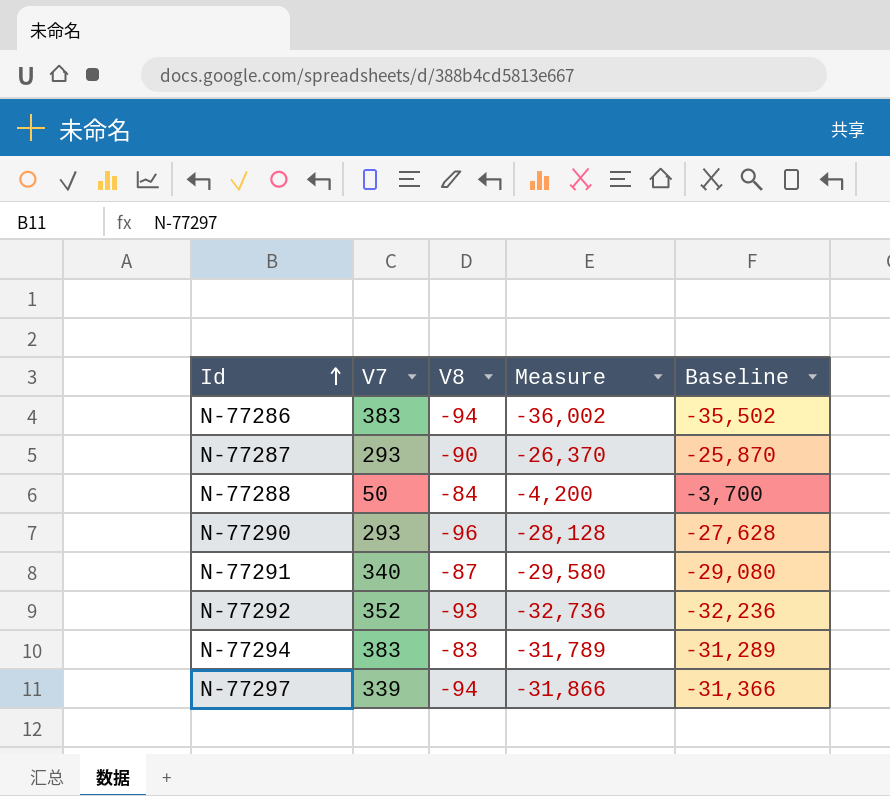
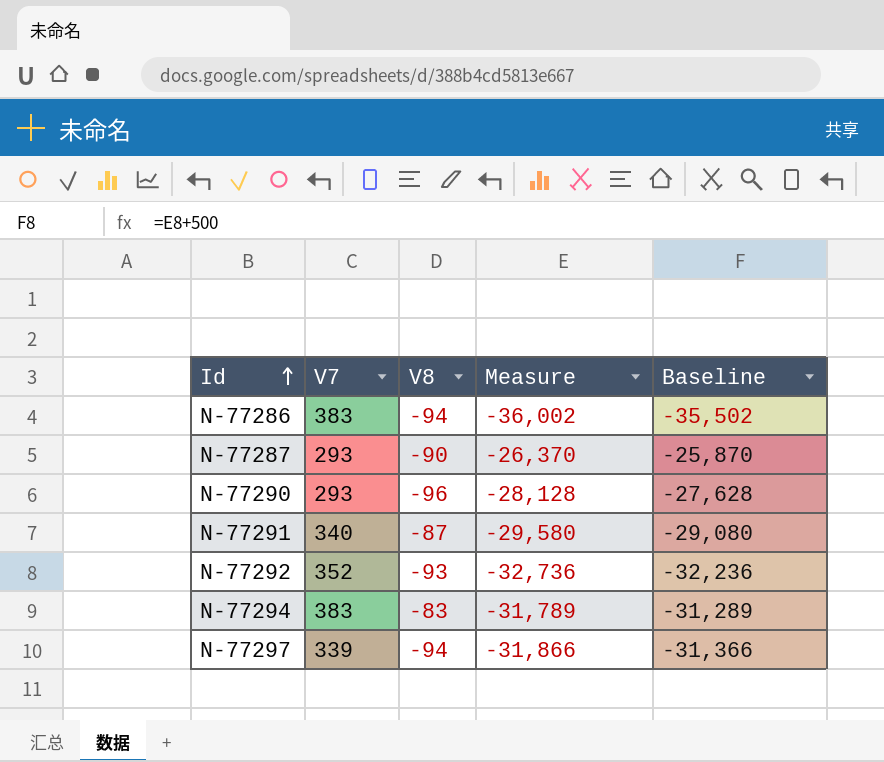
row N-77288: 50 | -84 | -4,200 | -3,700 -> none

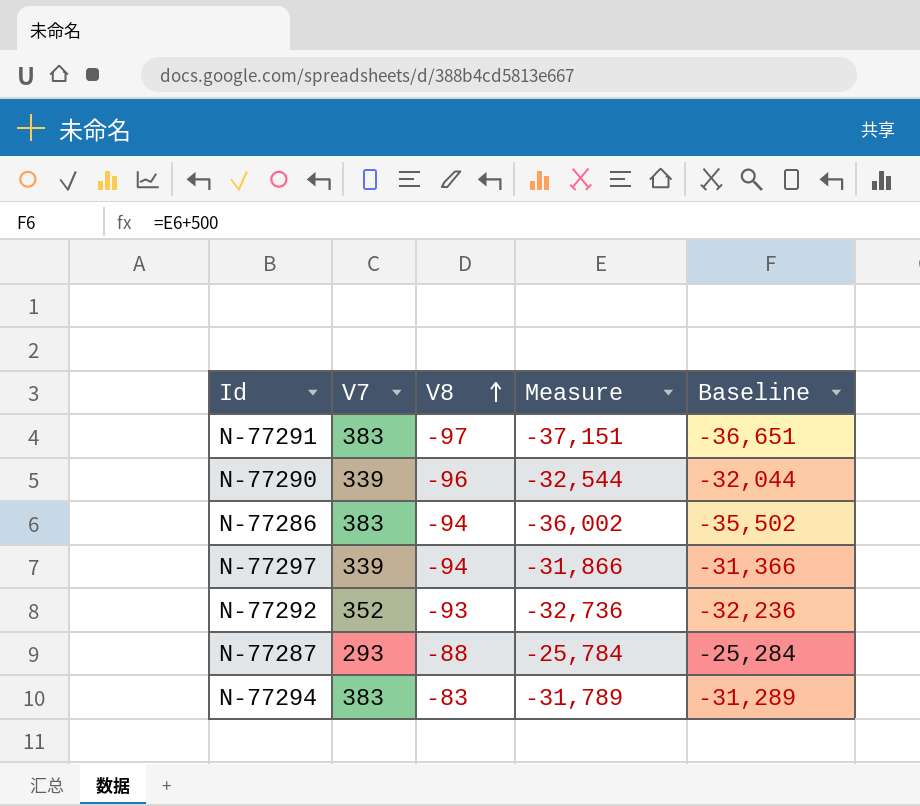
row order: Id ascending -> V8 ascending
N-77291 | V7: 340 -> 383
N-77291 | V8: -87 -> -97
N-77291 | Measure: -29,580 -> -37,151
N-77291 | Baseline: -29,080 -> -36,651
N-77290 | V7: 293 -> 339
N-77290 | Measure: -28,128 -> -32,544
N-77290 | Baseline: -27,628 -> -32,044
N-77287 | V8: -90 -> -88
N-77287 | Measure: -26,370 -> -25,784
N-77287 | Baseline: -25,870 -> -25,284

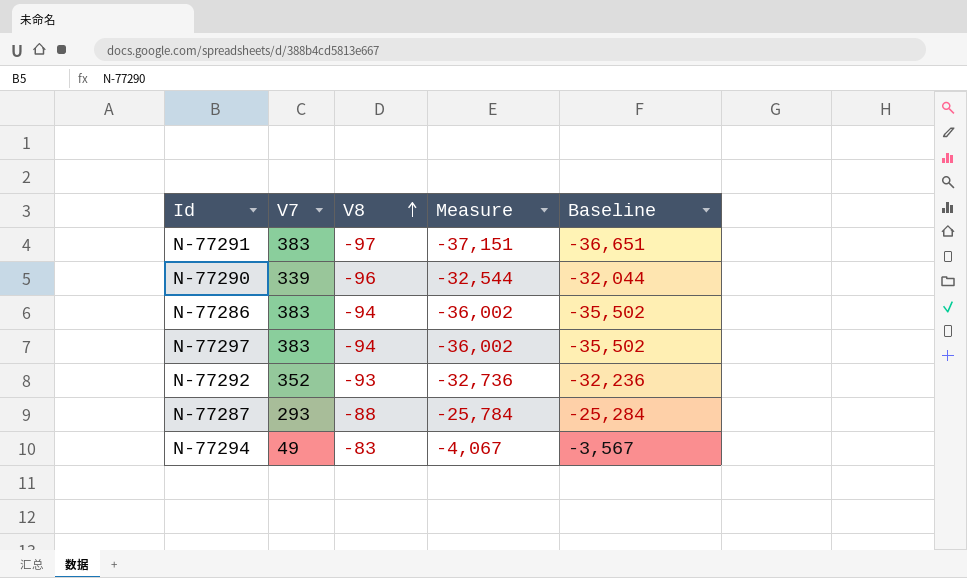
N-77297 | V7: 339 -> 383
N-77297 | Measure: -31,866 -> -36,002
N-77297 | Baseline: -31,366 -> -35,502
N-77294 | V7: 383 -> 49
N-77294 | Measure: -31,789 -> -4,067
N-77294 | Baseline: -31,289 -> -3,567

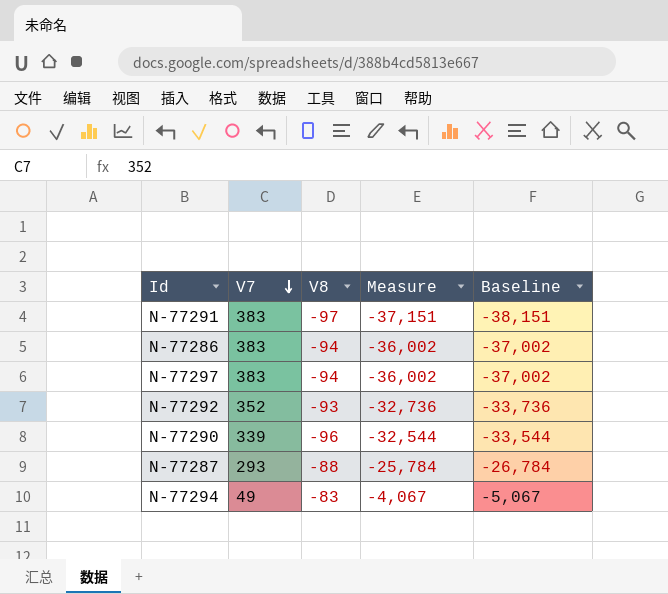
row order: V8 ascending -> V7 descending
column Baseline | formula: [Measure] + 500 -> [Measure] - 1000

